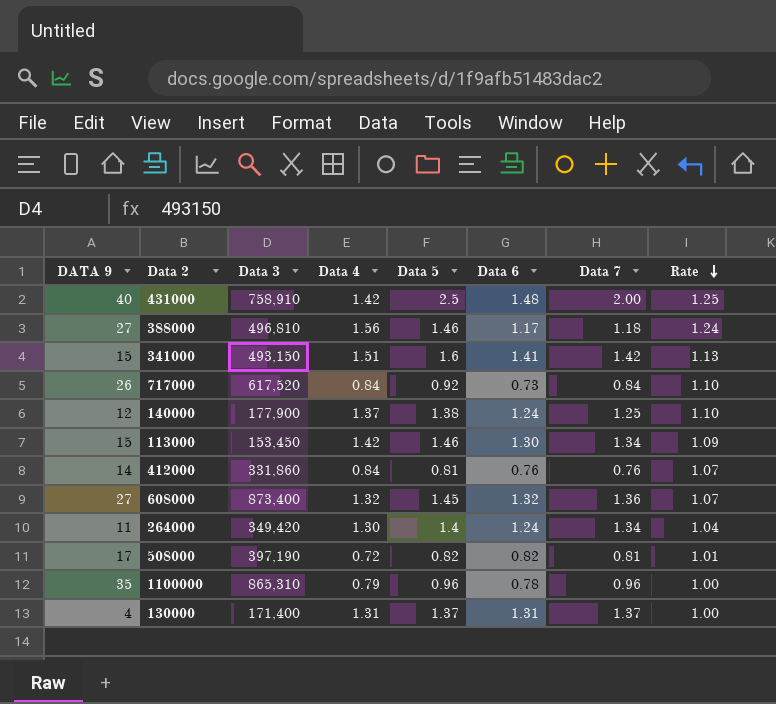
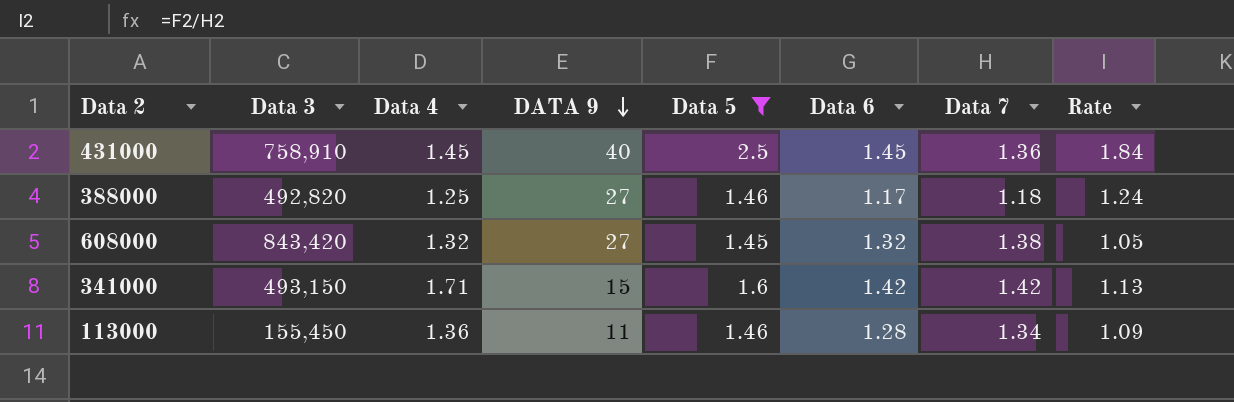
filter: none -> Data 5 >= 1.45
row order: Rate descending -> DATA 9 descending
column DATA 9 | position: 1 -> 4
431000 | Data 4: 1.42 -> 1.45
431000 | Data 6: 1.48 -> 1.45
431000 | Data 7: 2.00 -> 1.36
431000 | Rate: 1.25 -> 1.84
388000 | Data 3: 496,810 -> 492,820
388000 | Data 4: 1.56 -> 1.25
608000 | Data 3: 873,400 -> 843,420
608000 | Data 7: 1.36 -> 1.38
608000 | Rate: 1.07 -> 1.05
341000 | Data 4: 1.51 -> 1.71
341000 | Data 6: 1.41 -> 1.42
113000 | Data 3: 153,450 -> 155,450
113000 | Data 4: 1.42 -> 1.36
113000 | DATA 9: 15 -> 11
113000 | Data 6: 1.30 -> 1.28

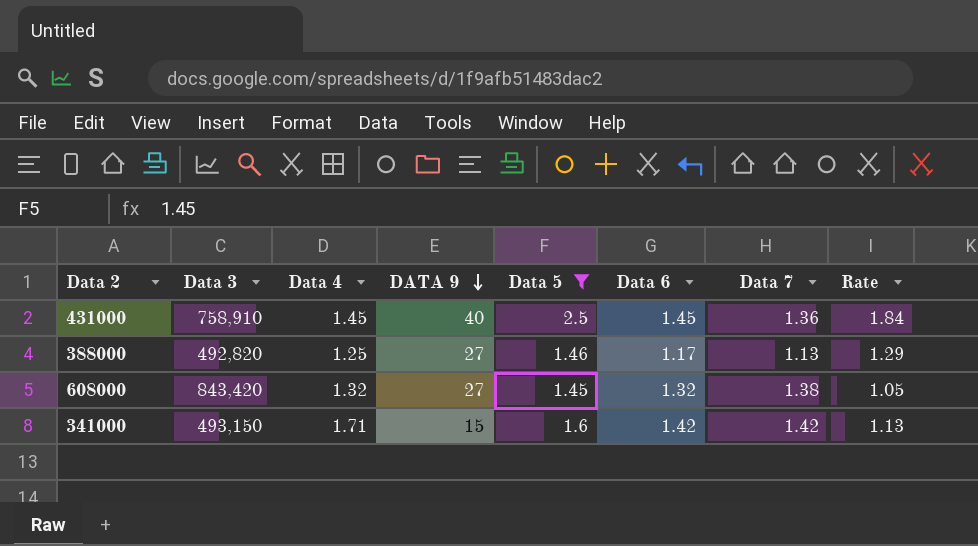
row 113000: 155,450 | 1.36 | 11 | 1.46 | 1.28 | 1.34 | 1.09 -> none
388000 | Data 7: 1.18 -> 1.13
388000 | Rate: 1.24 -> 1.29

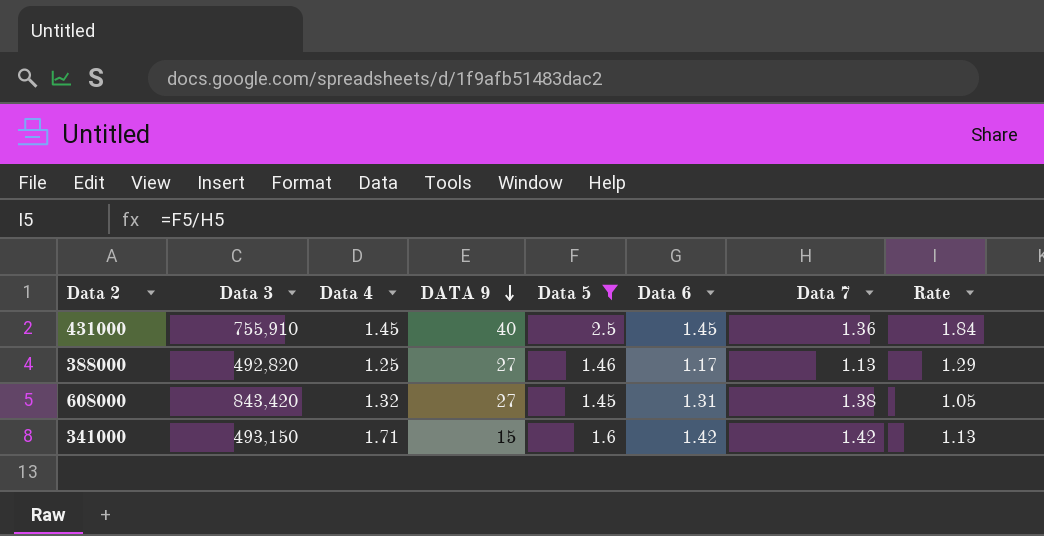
431000 | Data 3: 758,910 -> 755,910
608000 | Data 6: 1.32 -> 1.31

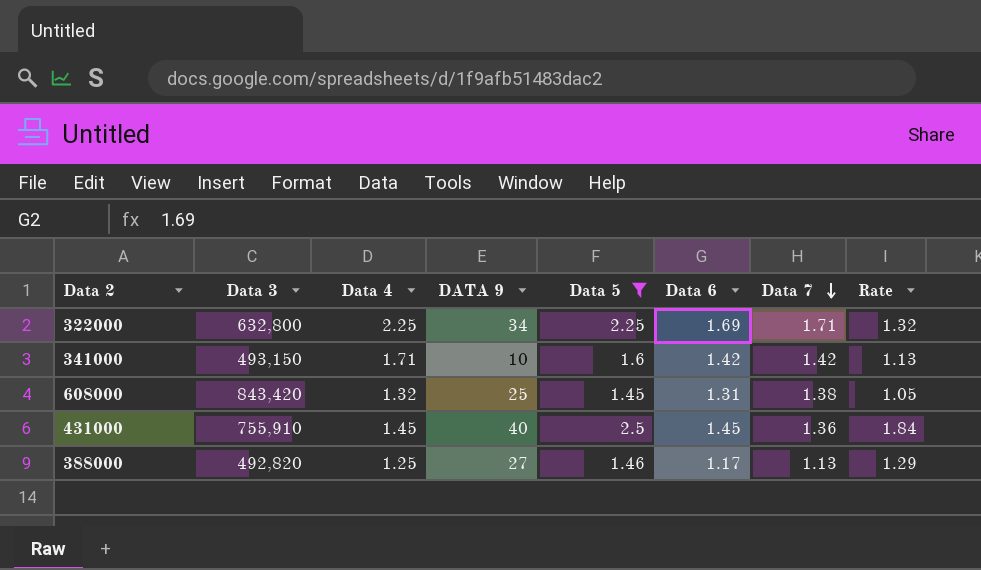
row order: DATA 9 descending -> Data 7 descending
row 322000: none -> 632,800 | 2.25 | 34 | 2.25 | 1.69 | 1.71 | 1.32
341000 | DATA 9: 15 -> 10
608000 | DATA 9: 27 -> 25

